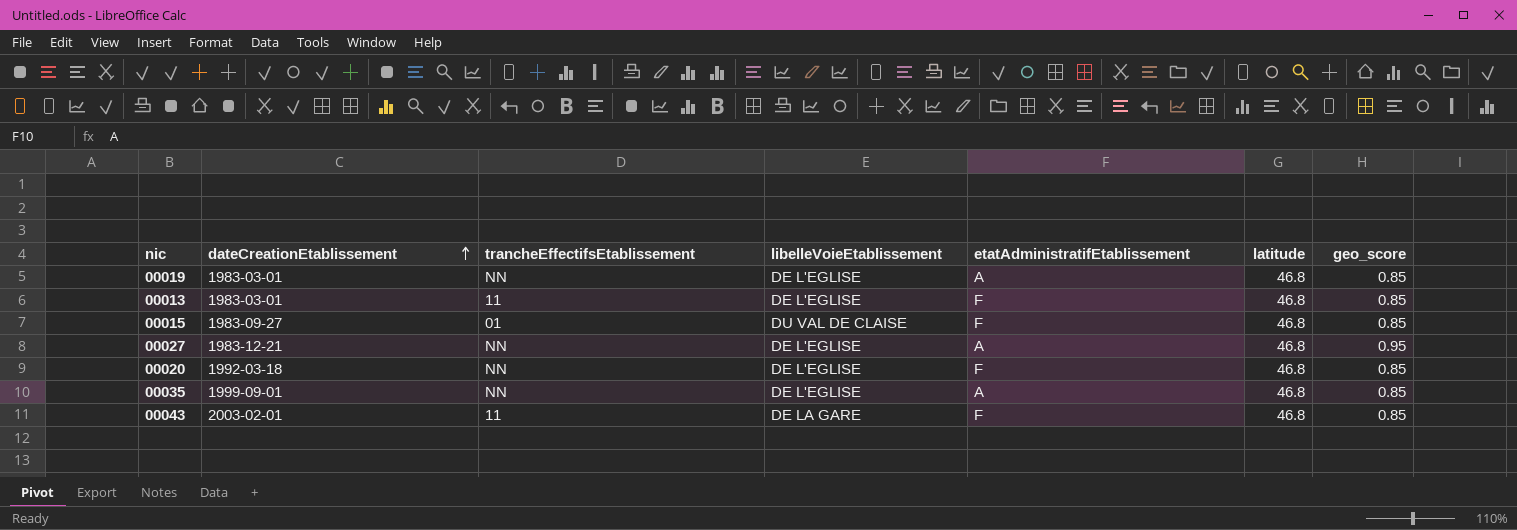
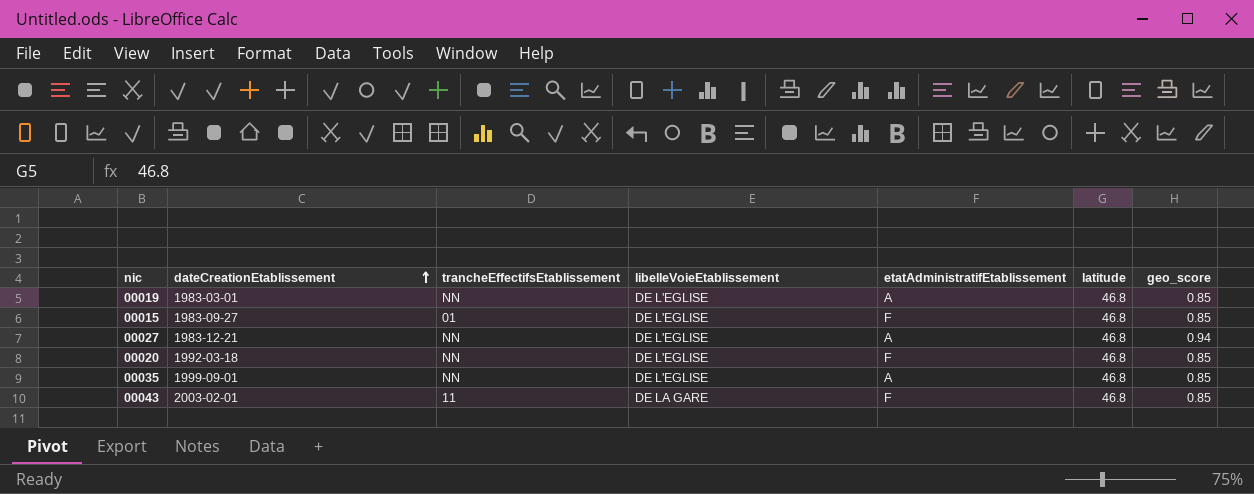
row 00013: 1983-03-01 | 11 | DE L'EGLISE | F | 46.8 | 0.85 -> none
00015 | libelleVoieEtablissement: DU VAL DE CLAISE -> DE L'EGLISE
00027 | geo_score: 0.95 -> 0.94

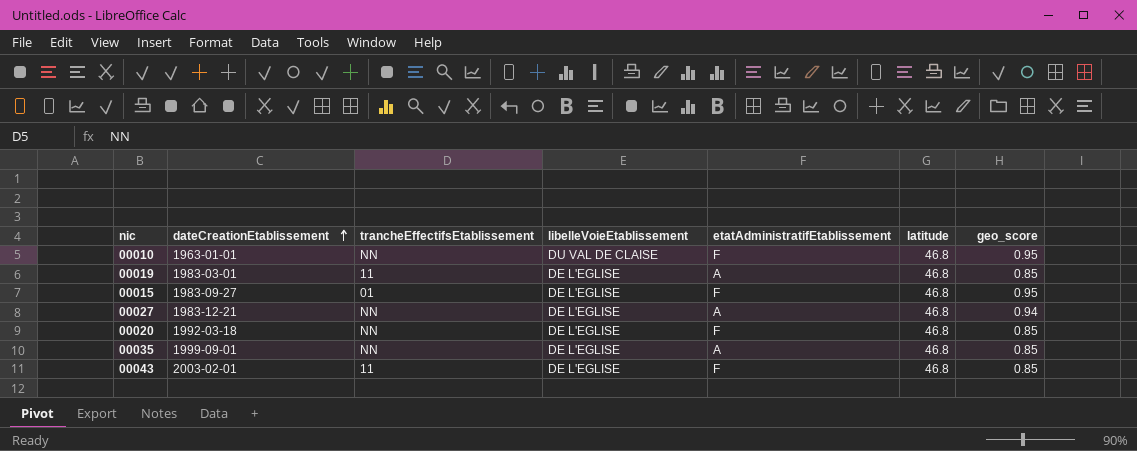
row 00010: none -> 1963-01-01 | NN | DU VAL DE CLAISE | F | 46.8 | 0.95
00019 | trancheEffectifsEtablissement: NN -> 11
00015 | geo_score: 0.85 -> 0.95
00043 | libelleVoieEtablissement: DE LA GARE -> DE L'EGLISE

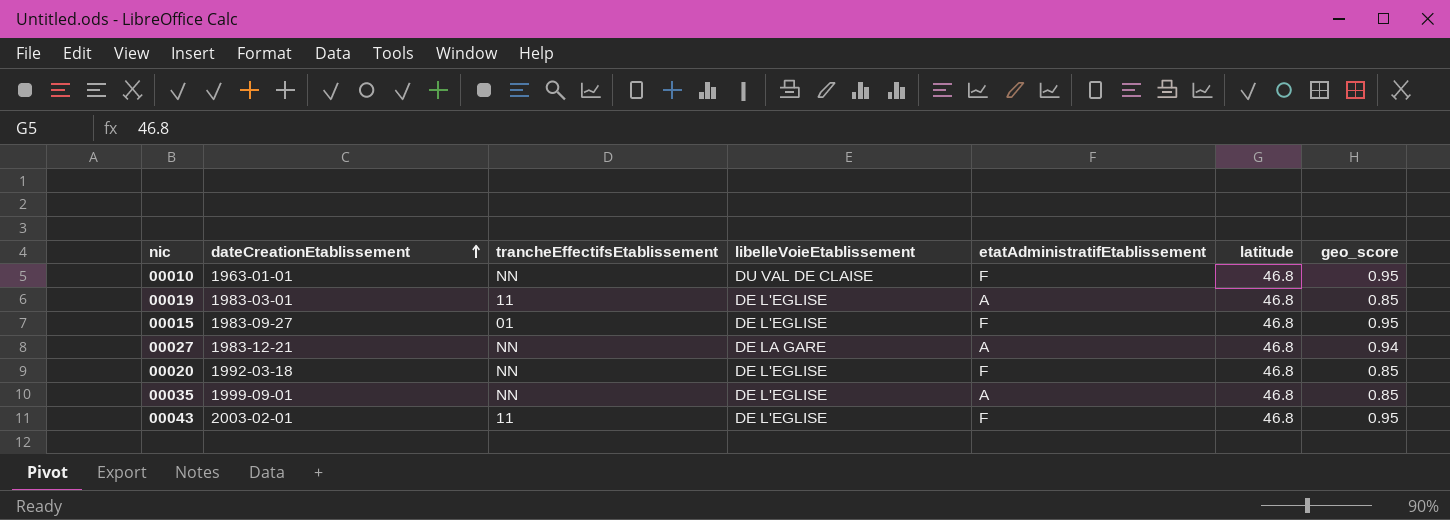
00027 | libelleVoieEtablissement: DE L'EGLISE -> DE LA GARE
00043 | geo_score: 0.85 -> 0.95

